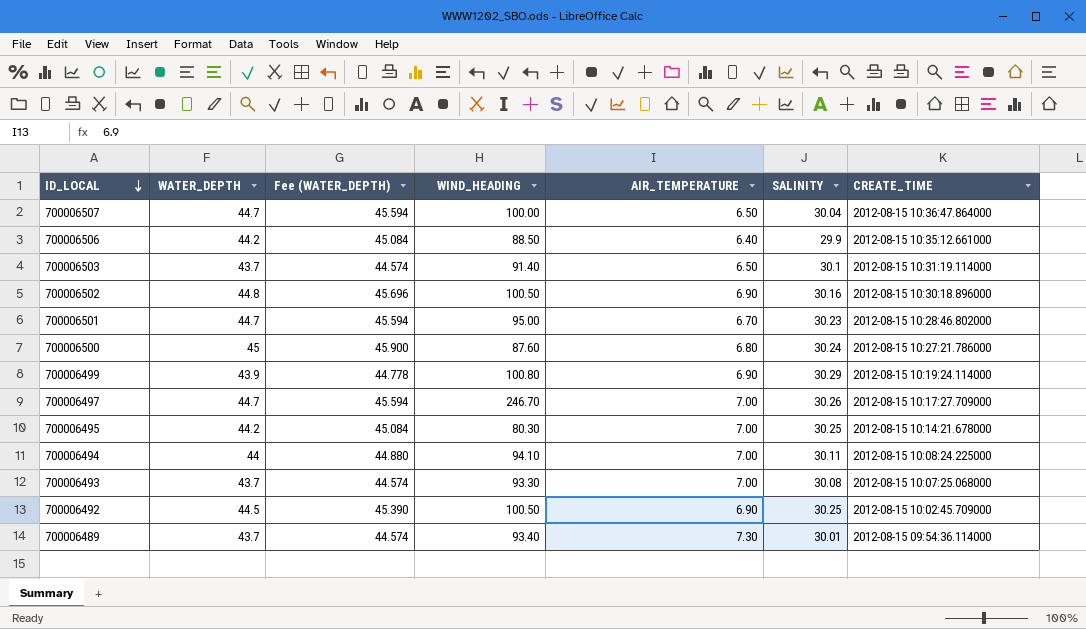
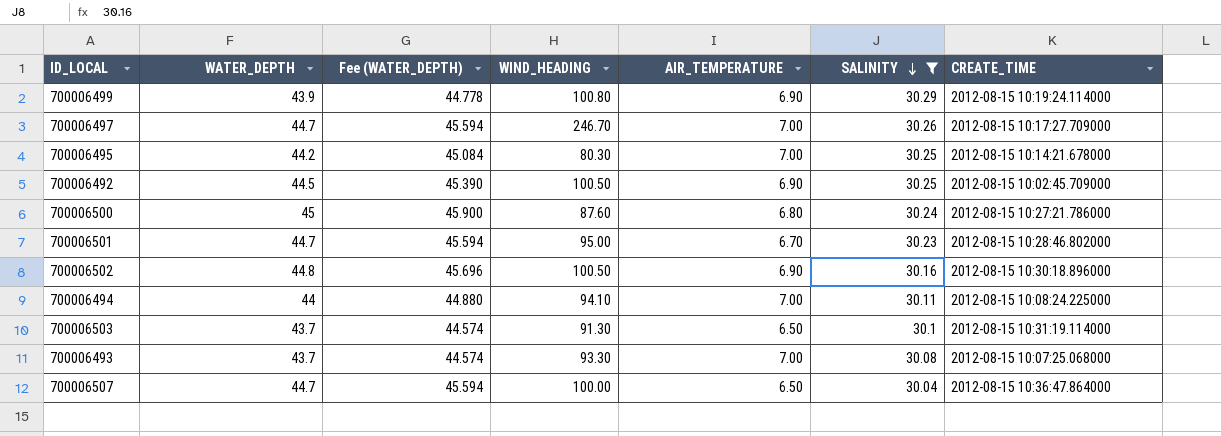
filter: none -> SALINITY >= 30.04
row order: ID_LOCAL descending -> SALINITY descending
700006503 | WIND_HEADING: 91.40 -> 91.30

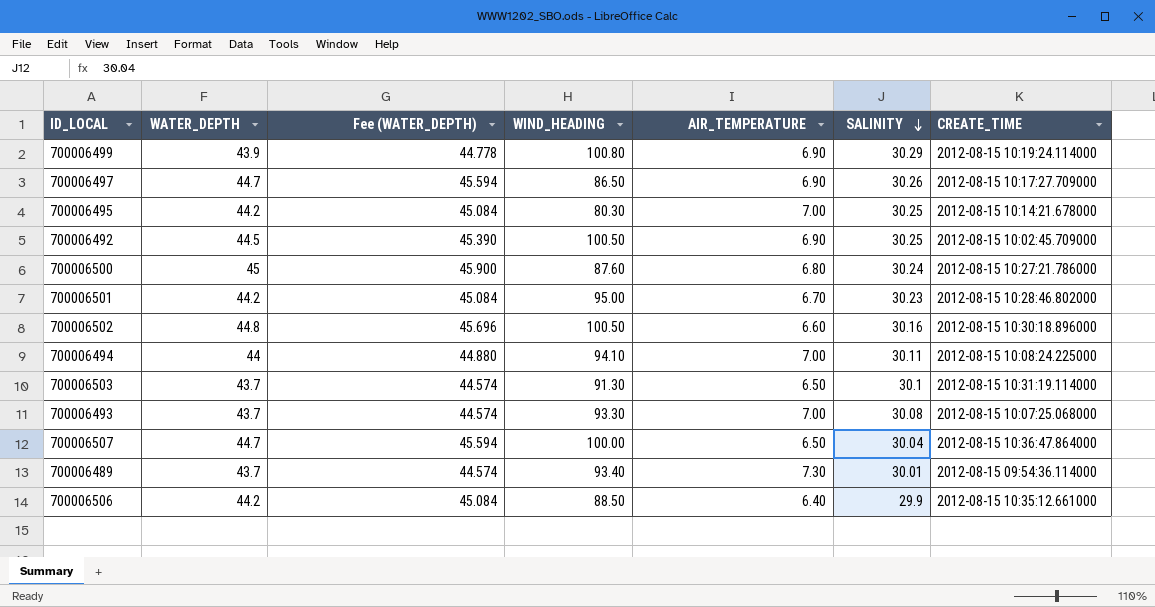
filter: SALINITY >= 30.04 -> none
700006497 | WIND_HEADING: 246.70 -> 86.50
700006497 | AIR_TEMPERATURE: 7.00 -> 6.90
700006501 | WATER_DEPTH: 44.7 -> 44.2
700006501 | Fee (WATER_DEPTH): 45.594 -> 45.084
700006502 | AIR_TEMPERATURE: 6.90 -> 6.60

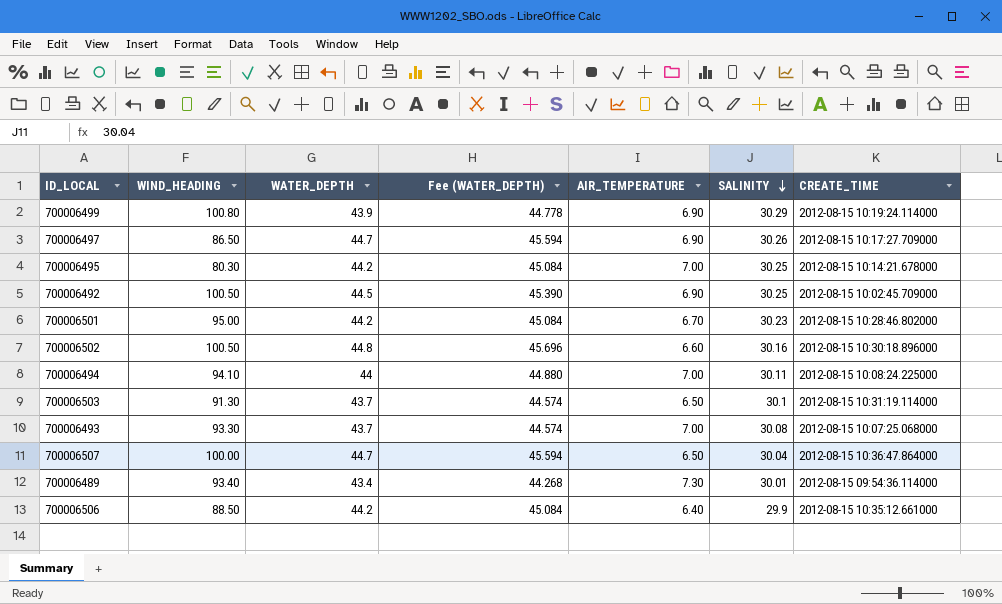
column WIND_HEADING | position: 4 -> 2
row 700006500: 45 | 45.900 | 87.60 | 6.80 | 30.24 | 2012-08-15 10:27:21.786000 -> none
700006489 | WATER_DEPTH: 43.7 -> 43.4
700006489 | Fee (WATER_DEPTH): 44.574 -> 44.268

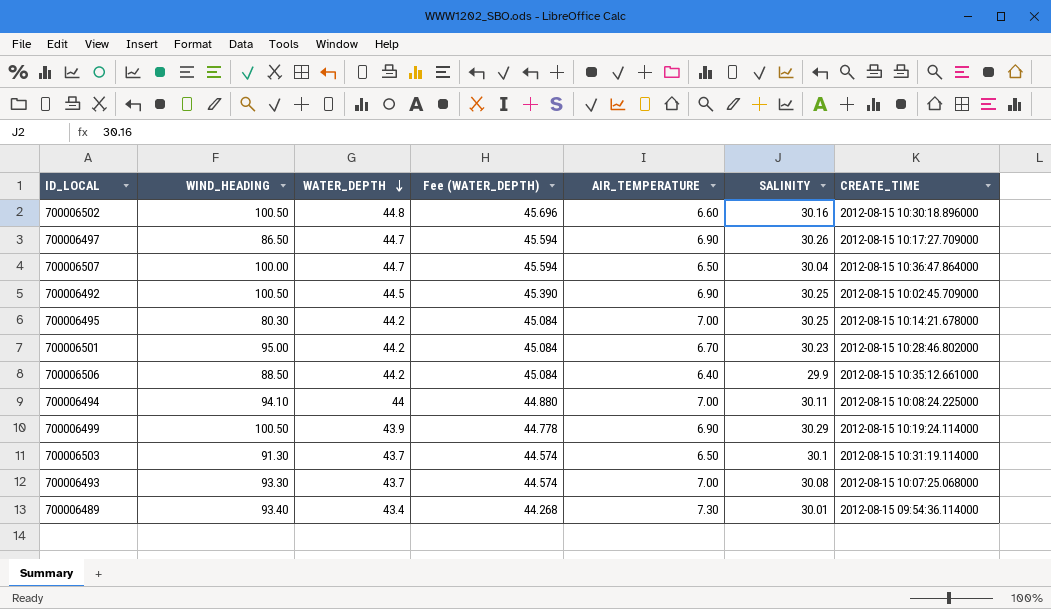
row order: SALINITY descending -> WATER_DEPTH descending
700006499 | WIND_HEADING: 100.80 -> 100.50

